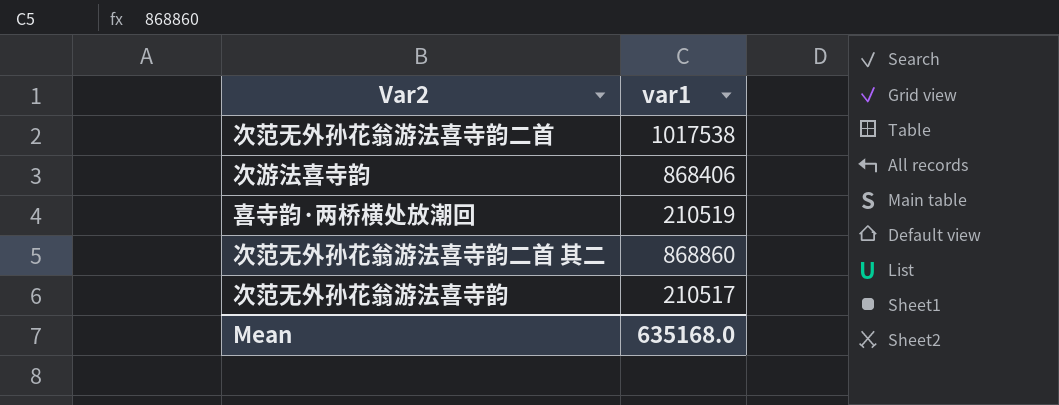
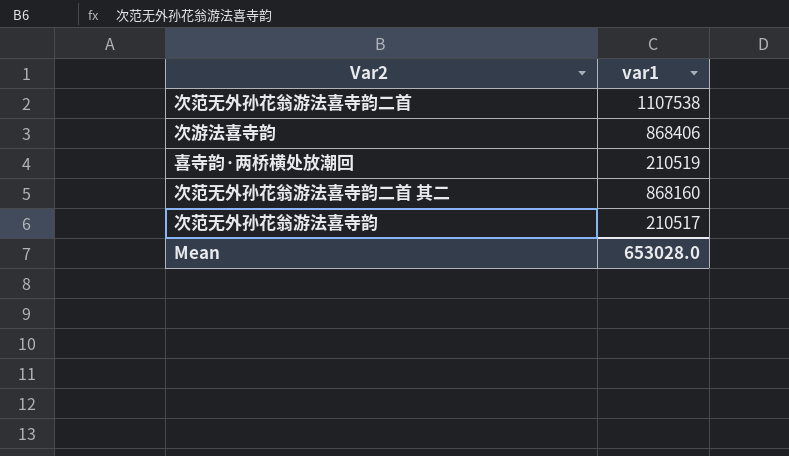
次范无外孙花翁游法喜寺韵二首 | var1: 1017538 -> 1107538
次范无外孙花翁游法喜寺韵二首 其二 | var1: 868860 -> 868160
Mean | var1: 635168.0 -> 653028.0

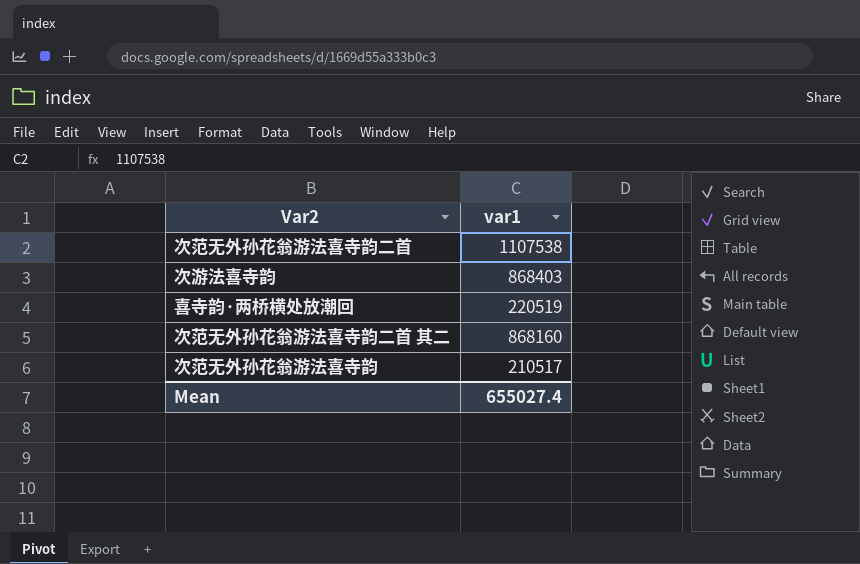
次游法喜寺韵 | var1: 868406 -> 868403
喜寺韵·两桥横处放潮回 | var1: 210519 -> 220519
Mean | var1: 653028.0 -> 655027.4

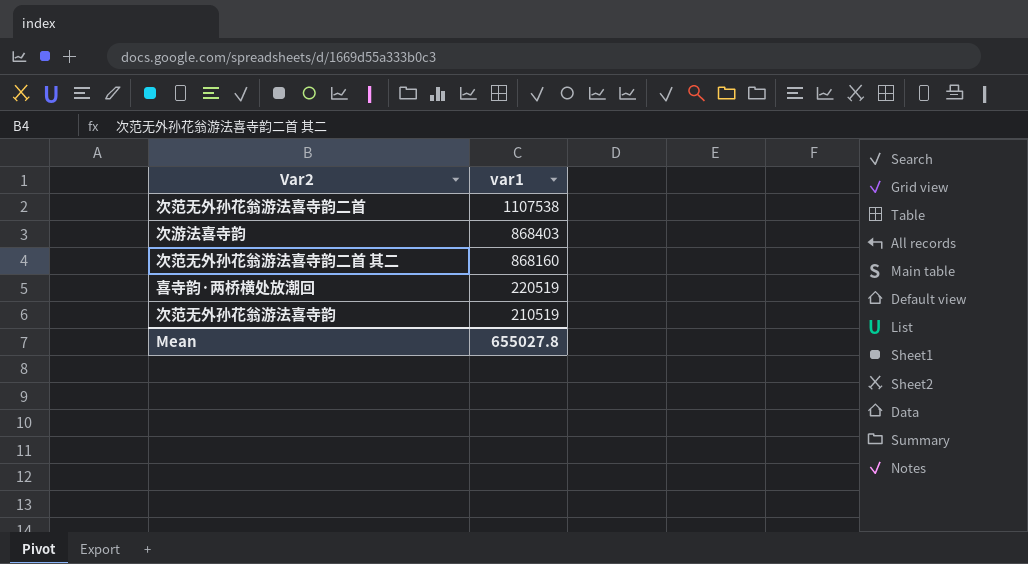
row order: none -> var1 descending
次范无外孙花翁游法喜寺韵 | var1: 210517 -> 210519
Mean | var1: 655027.4 -> 655027.8

